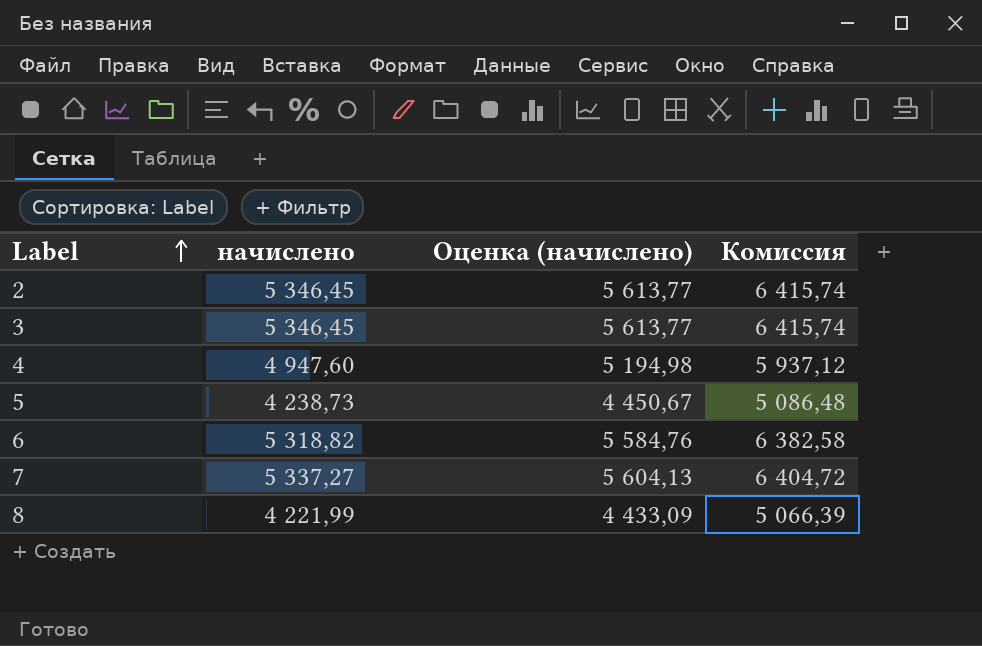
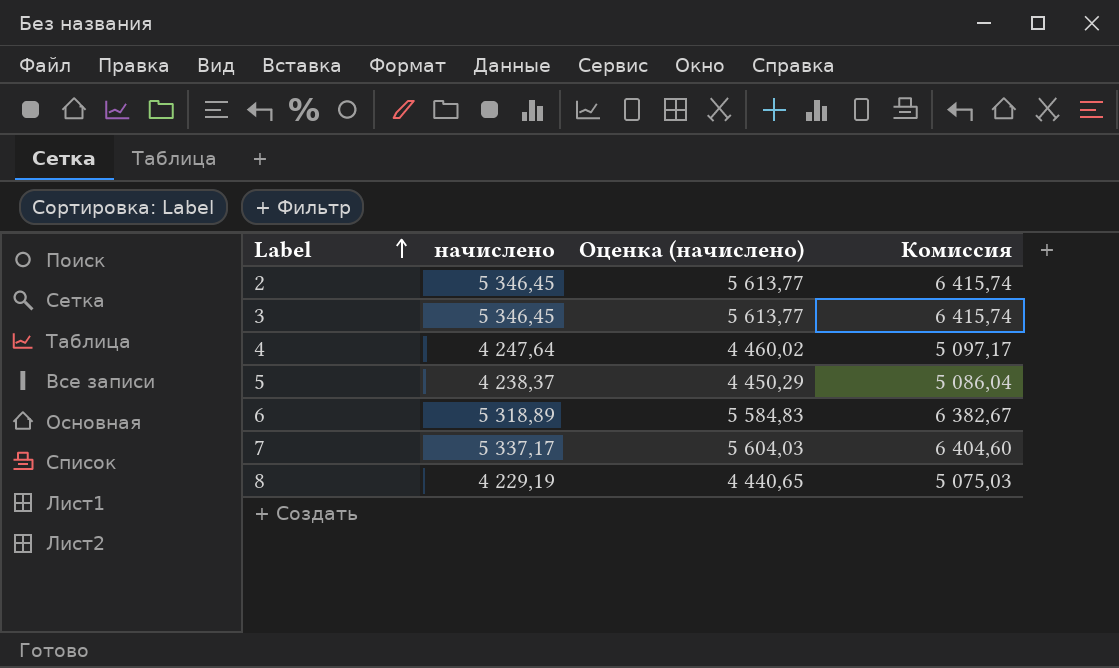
4 | начислено: 4 947,60 -> 4 247,64
4 | Оценка (начислено): 5 194,98 -> 4 460,02
4 | Комиссия: 5 937,12 -> 5 097,17
5 | начислено: 4 238,73 -> 4 238,37
5 | Оценка (начислено): 4 450,67 -> 4 450,29
5 | Комиссия: 5 086,48 -> 5 086,04
6 | начислено: 5 318,82 -> 5 318,89
6 | Оценка (начислено): 5 584,76 -> 5 584,83
6 | Комиссия: 6 382,58 -> 6 382,67
7 | начислено: 5 337,27 -> 5 337,17
7 | Оценка (начислено): 5 604,13 -> 5 604,03
7 | Комиссия: 6 404,72 -> 6 404,60
8 | начислено: 4 221,99 -> 4 229,19
8 | Оценка (начислено): 4 433,09 -> 4 440,65
8 | Комиссия: 5 066,39 -> 5 075,03

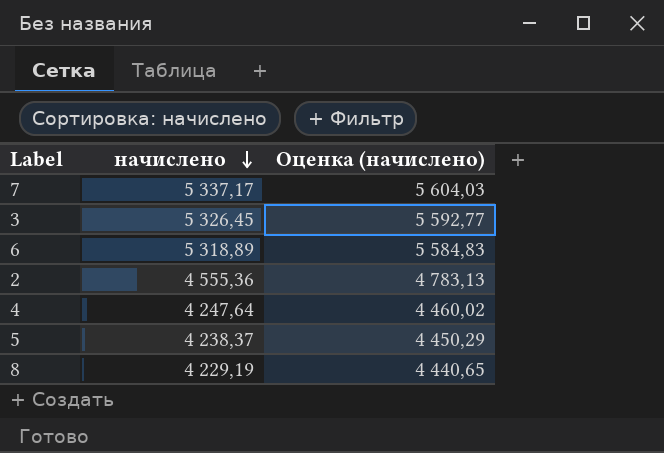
row order: Label ascending -> начислено descending
column Комиссия | formula: [начислено] * 1,2 -> none
3 | начислено: 5 346,45 -> 5 326,45
3 | Оценка (начислено): 5 613,77 -> 5 592,77
2 | начислено: 5 346,45 -> 4 555,36
2 | Оценка (начислено): 5 613,77 -> 4 783,13

